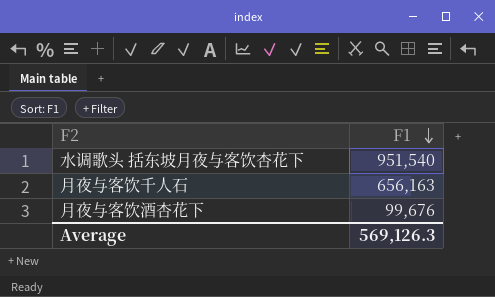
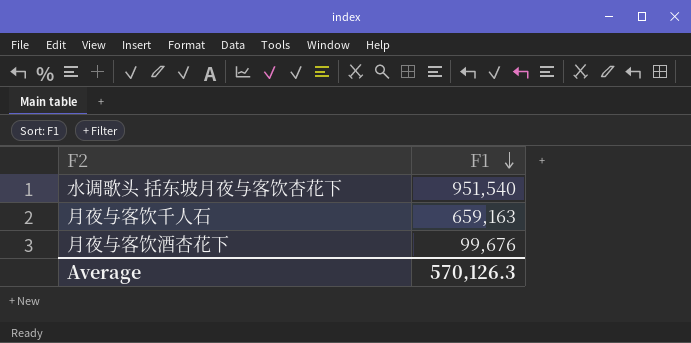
月夜与客饮千人石 | F1: 656,163 -> 659,163
Average | F1: 569,126.3 -> 570,126.3

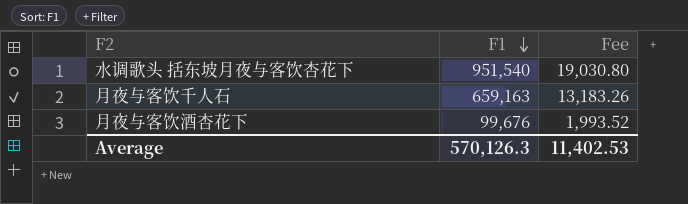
column Fee | formula: none -> [F1] * 0.02

